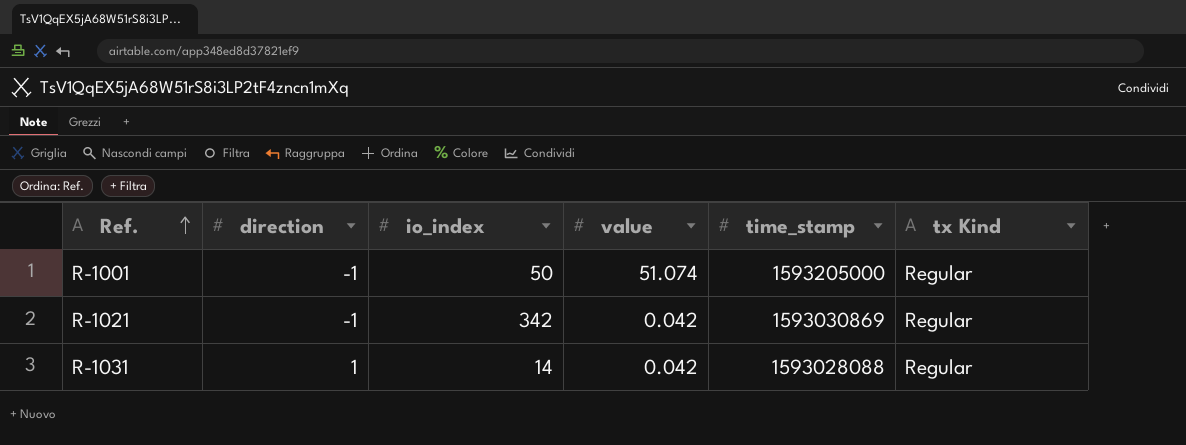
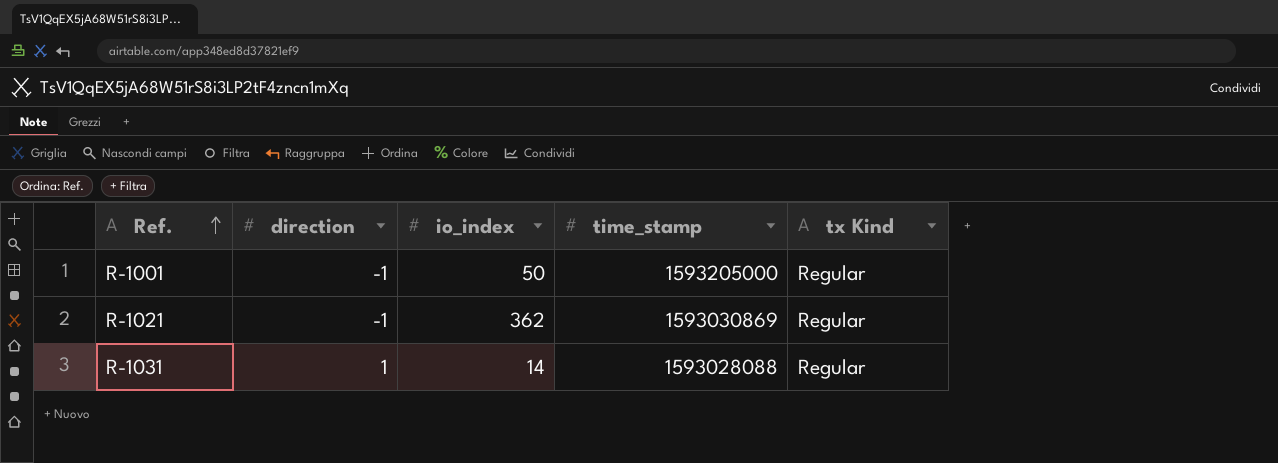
column value | position: 4 -> none
R-1021 | io_index: 342 -> 362

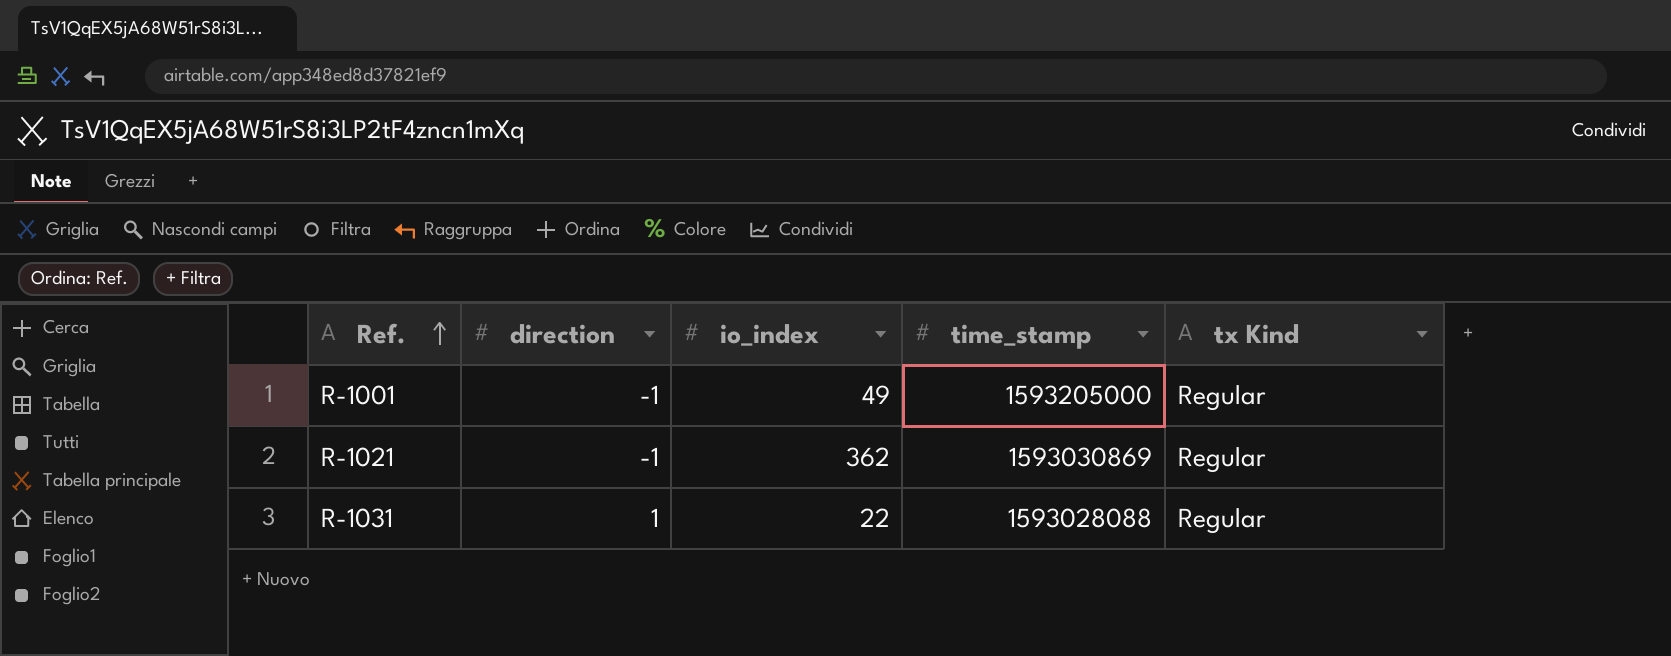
R-1001 | io_index: 50 -> 49
R-1031 | io_index: 14 -> 22

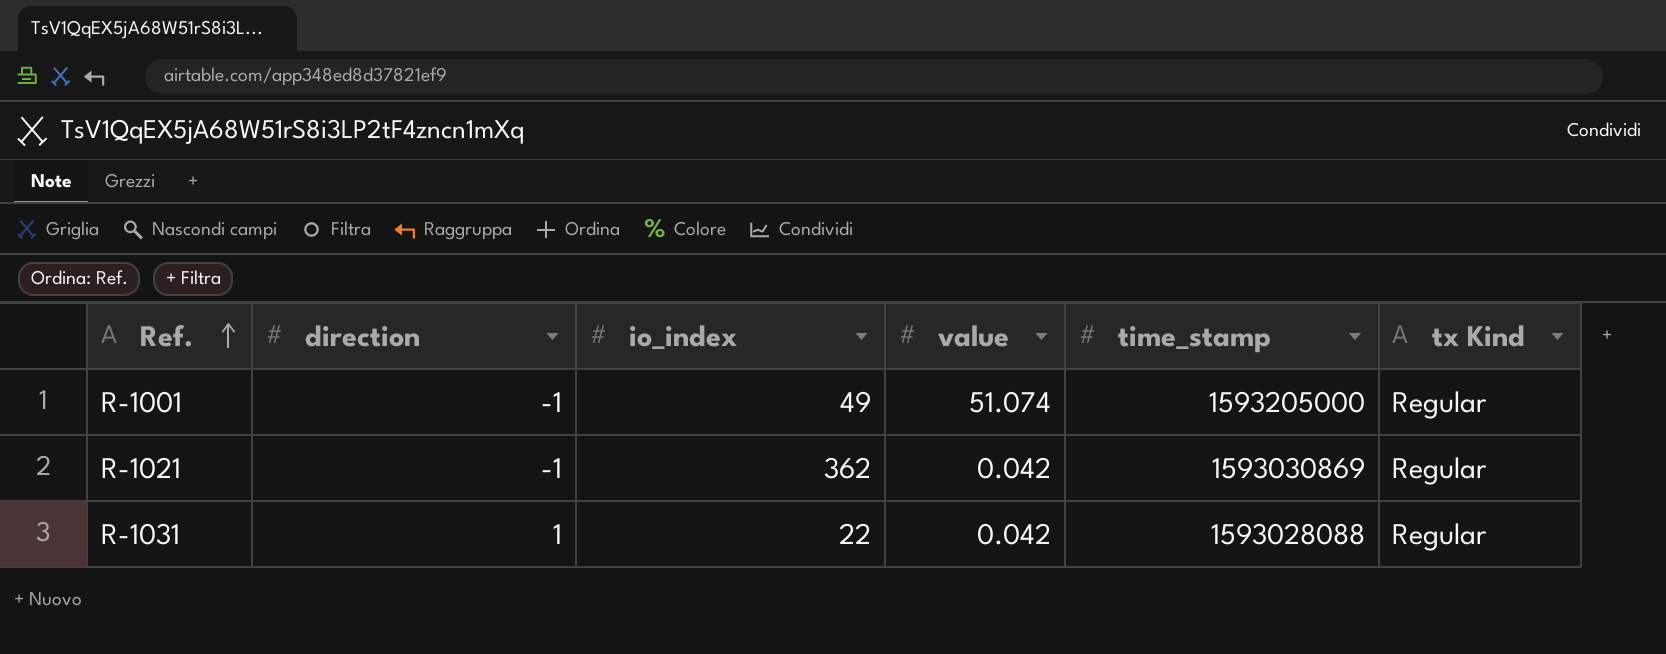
column value | position: none -> 4

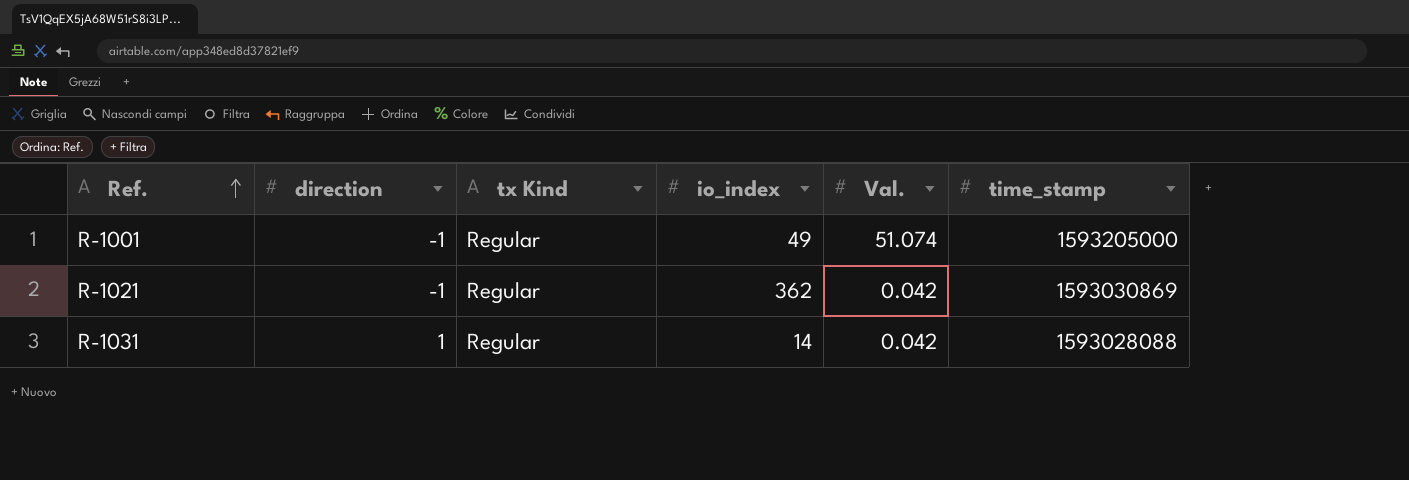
column tx Kind | position: 6 -> 3
column name: value -> Val.
R-1031 | io_index: 22 -> 14

